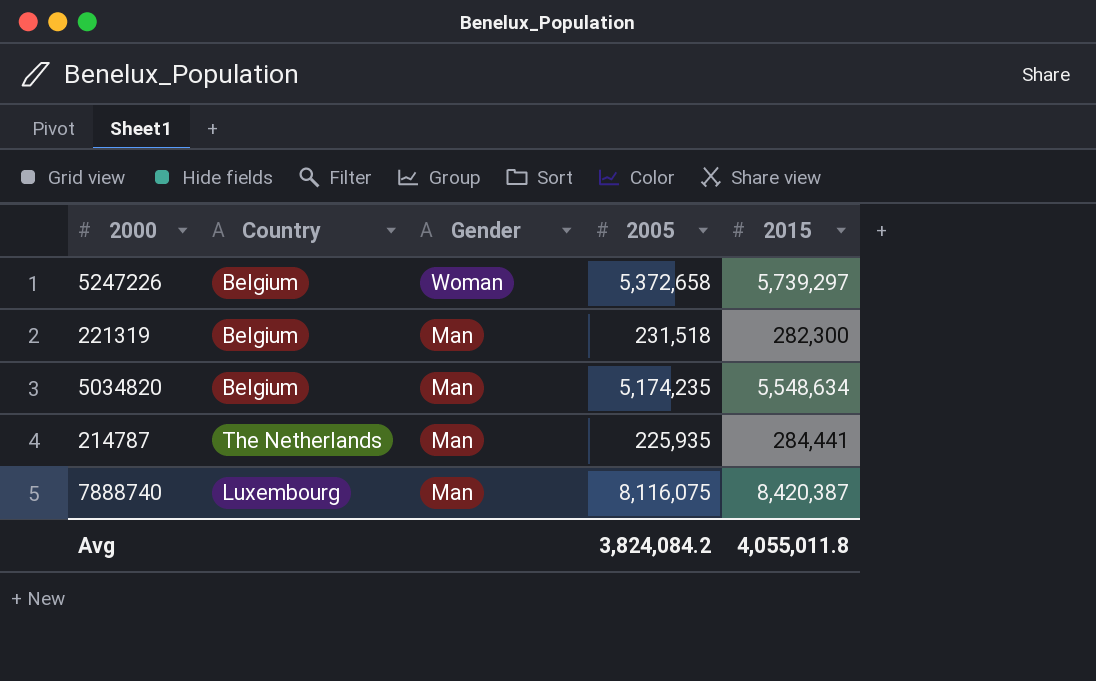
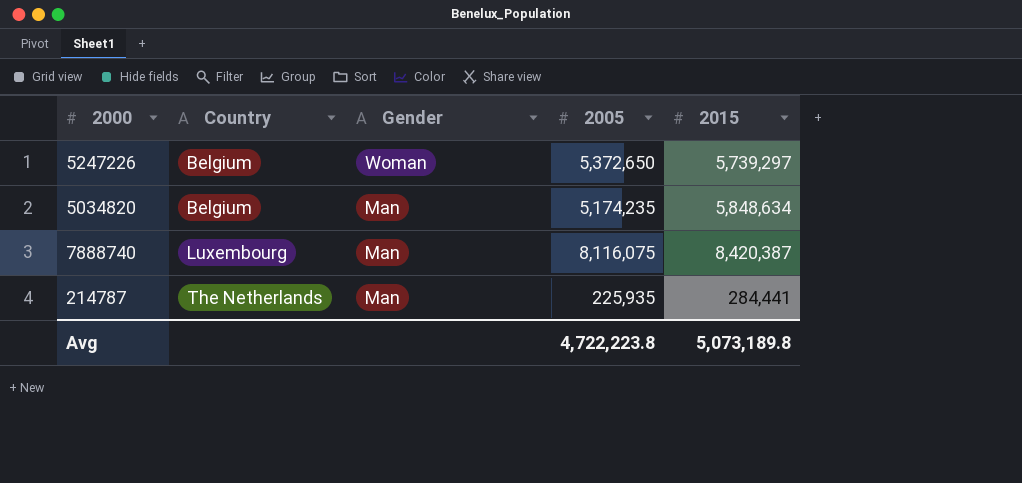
row order: Gender descending -> Country ascending
row 221319: Belgium | Man | 231,518 | 282,300 -> none
5247226 | 2005: 5,372,658 -> 5,372,650
5034820 | 2015: 5,548,634 -> 5,848,634
Avg | 2005: 3,824,084.2 -> 4,722,223.8
Avg | 2015: 4,055,011.8 -> 5,073,189.8

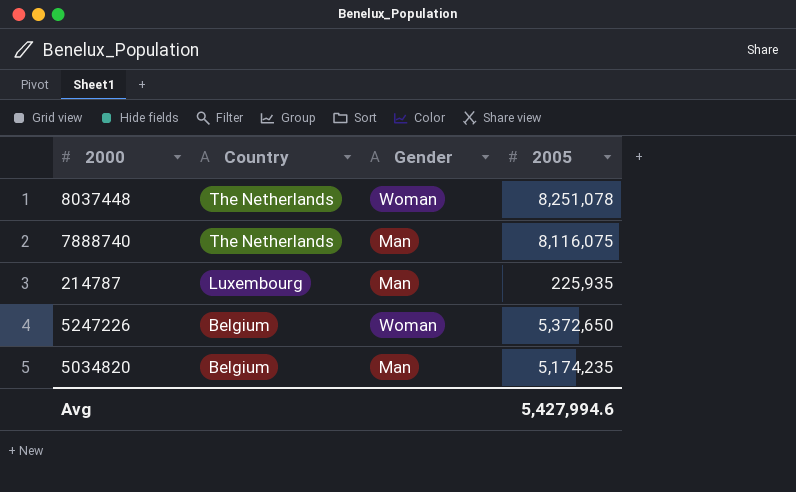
row order: Country ascending -> Country descending
column 2015 | position: 5 -> none
row 8037448: none -> The Netherlands | Woman | 8,251,078
7888740 | Country: Luxembourg -> The Netherlands
214787 | Country: The Netherlands -> Luxembourg
Avg | 2005: 4,722,223.8 -> 5,427,994.6

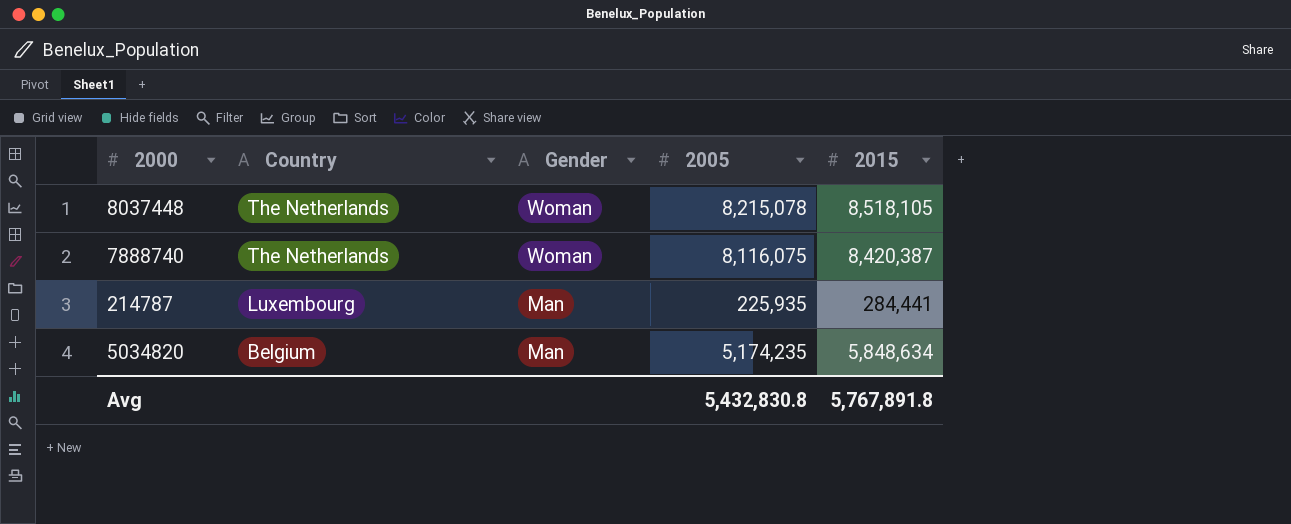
column 2015 | position: none -> 5
row 5247226: Belgium | Woman | 5,372,650 -> none
8037448 | 2005: 8,251,078 -> 8,215,078
7888740 | Gender: Man -> Woman
Avg | 2005: 5,427,994.6 -> 5,432,830.8

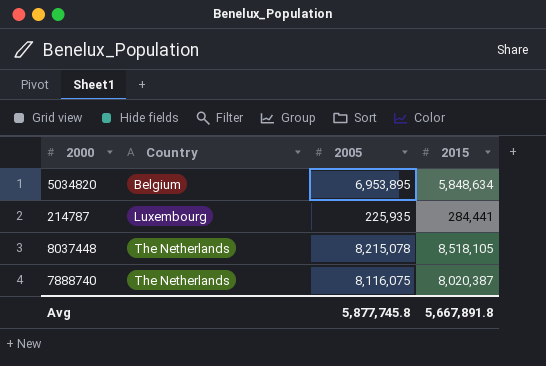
row order: Country descending -> Country ascending
column Gender | position: 3 -> none
5034820 | 2005: 5,174,235 -> 6,953,895
7888740 | 2015: 8,420,387 -> 8,020,387
Avg | 2005: 5,432,830.8 -> 5,877,745.8
Avg | 2015: 5,767,891.8 -> 5,667,891.8

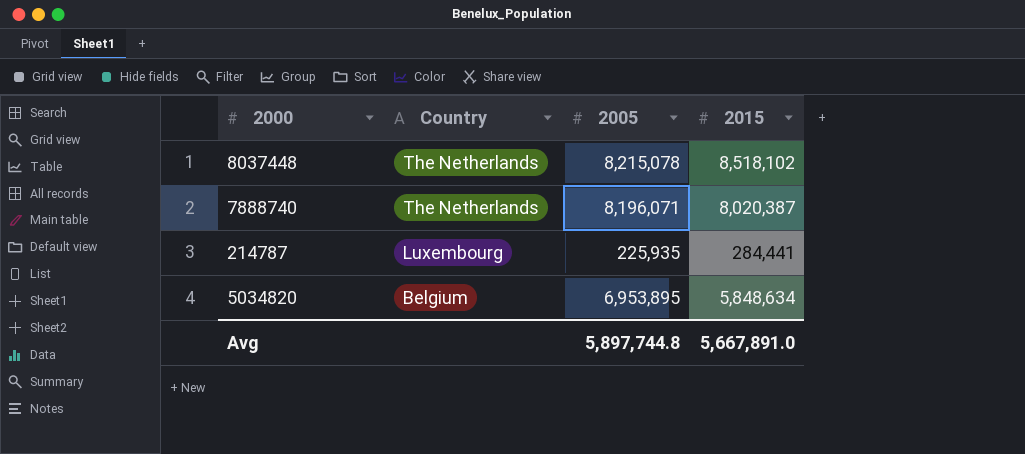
row order: Country ascending -> Country descending
8037448 | 2015: 8,518,105 -> 8,518,102
7888740 | 2005: 8,116,075 -> 8,196,071
Avg | 2005: 5,877,745.8 -> 5,897,744.8
Avg | 2015: 5,667,891.8 -> 5,667,891.0

